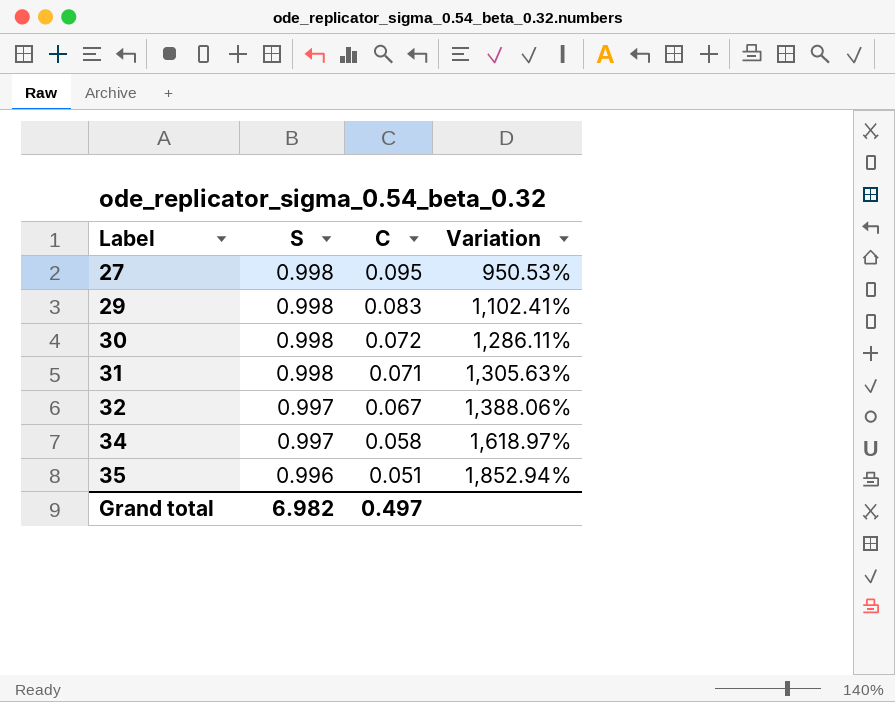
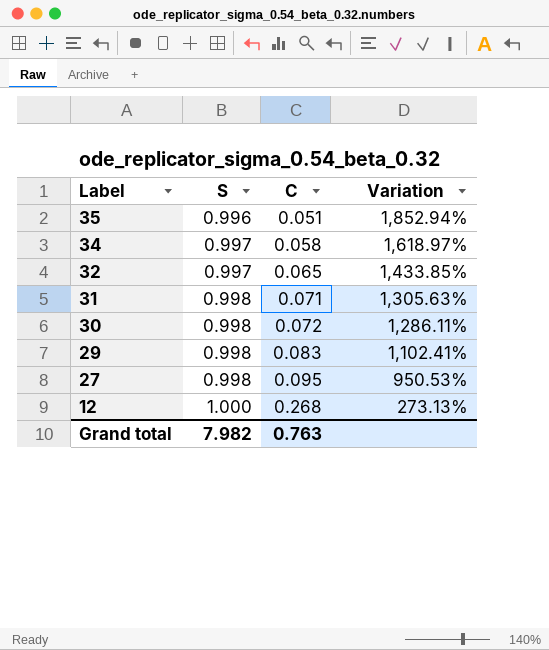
row order: Label ascending -> Label descending
32 | C: 0.067 -> 0.065
32 | Variation: 1,388.06% -> 1,433.85%
row 12: none -> 1.000 | 0.268 | 273.13%
Grand total | S: 6.982 -> 7.982
Grand total | C: 0.497 -> 0.763

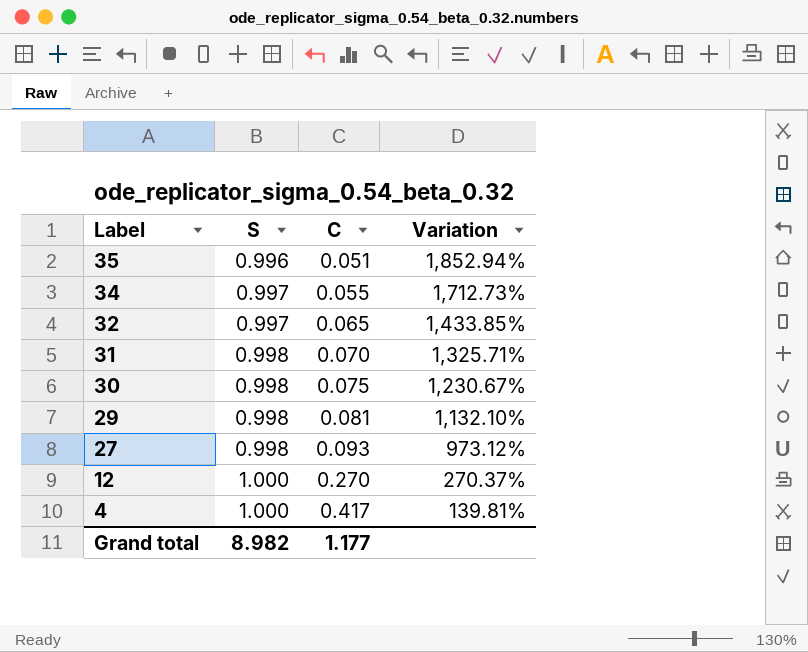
34 | C: 0.058 -> 0.055
34 | Variation: 1,618.97% -> 1,712.73%
31 | C: 0.071 -> 0.070
31 | Variation: 1,305.63% -> 1,325.71%
30 | C: 0.072 -> 0.075
30 | Variation: 1,286.11% -> 1,230.67%
29 | C: 0.083 -> 0.081
29 | Variation: 1,102.41% -> 1,132.10%
27 | C: 0.095 -> 0.093
27 | Variation: 950.53% -> 973.12%
12 | C: 0.268 -> 0.270
12 | Variation: 273.13% -> 270.37%
row 4: none -> 1.000 | 0.417 | 139.81%
Grand total | S: 7.982 -> 8.982
Grand total | C: 0.763 -> 1.177

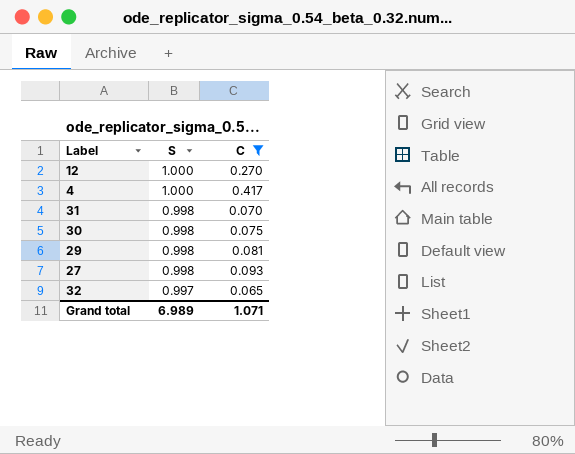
filter: none -> C >= 0.065
row order: Label descending -> S descending
column Variation | formula: ([S] - [C]) / [C] -> none
Grand total | S: 8.982 -> 6.989
Grand total | C: 1.177 -> 1.071

